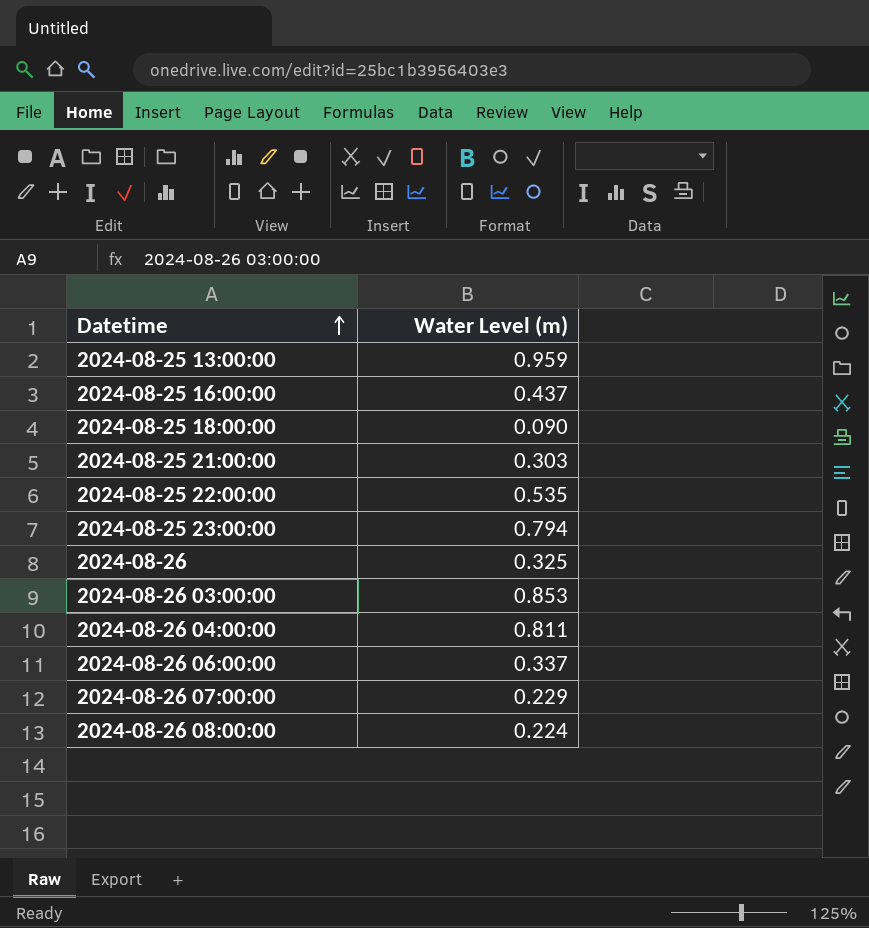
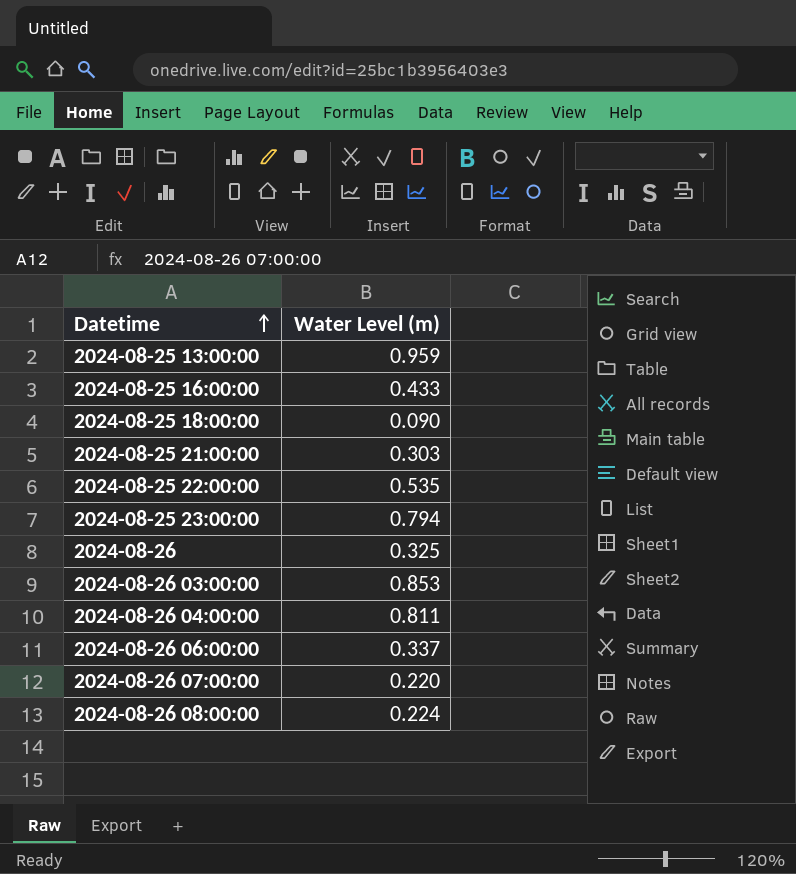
2024-08-25 16:00:00 | Water Level (m): 0.437 -> 0.433
2024-08-26 07:00:00 | Water Level (m): 0.229 -> 0.220

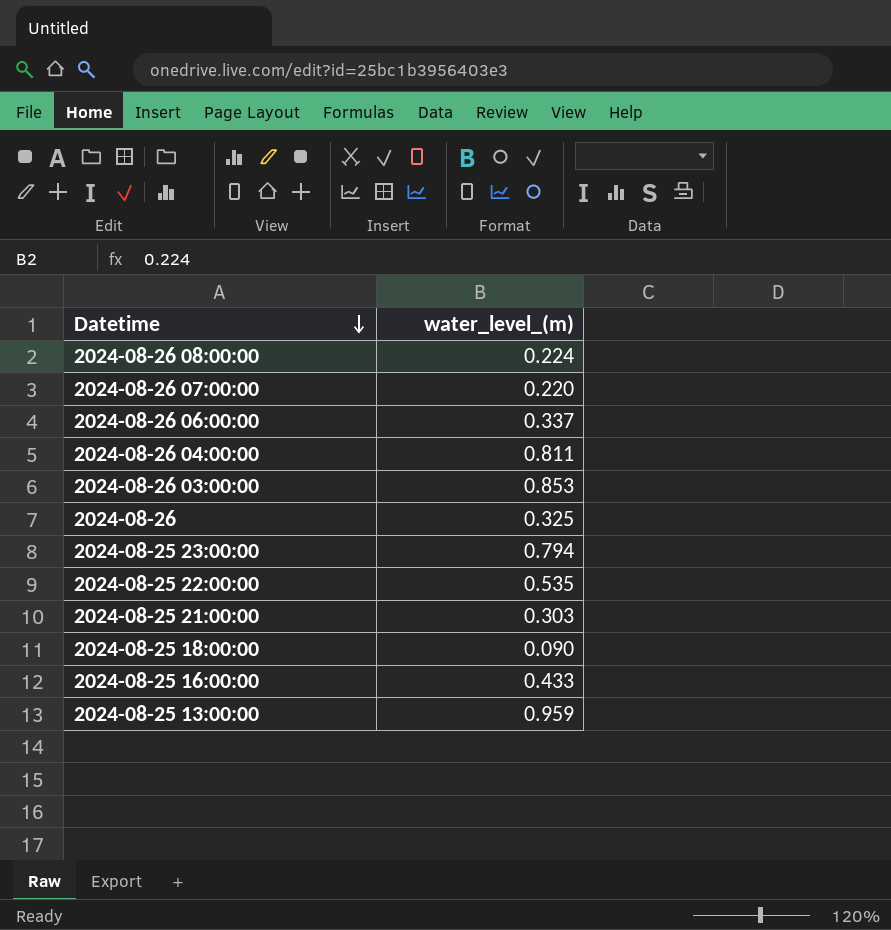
row order: Datetime ascending -> Datetime descending
column name: Water Level (m) -> water_level_(m)

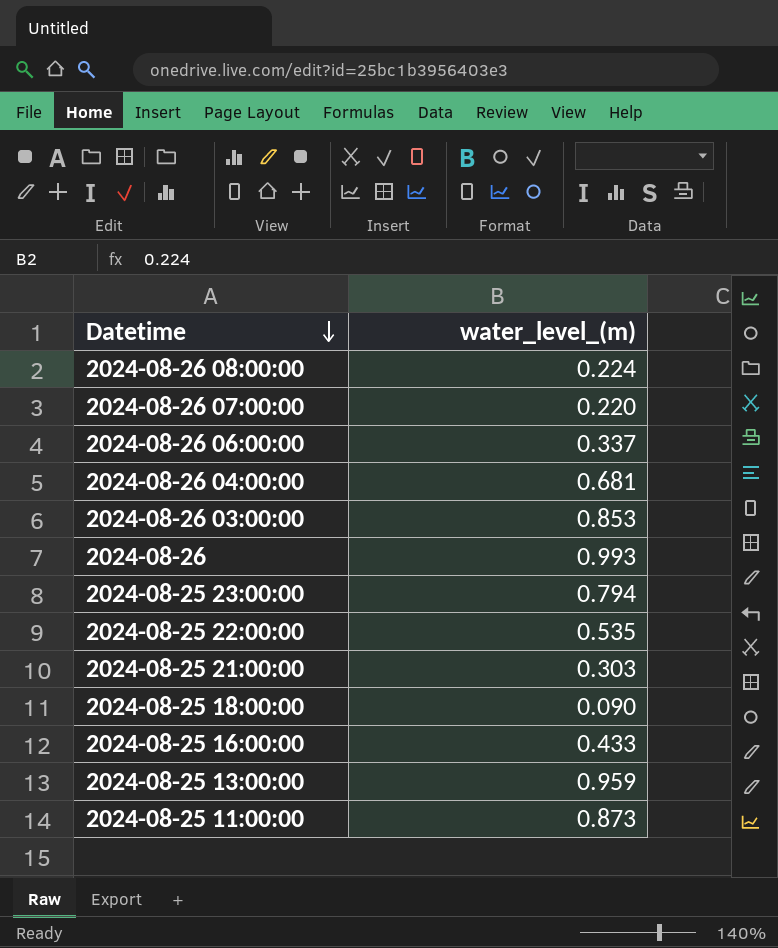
2024-08-26 04:00:00 | water_level_(m): 0.811 -> 0.681
2024-08-26 | water_level_(m): 0.325 -> 0.993
row 2024-08-25 11:00:00: none -> 0.873

